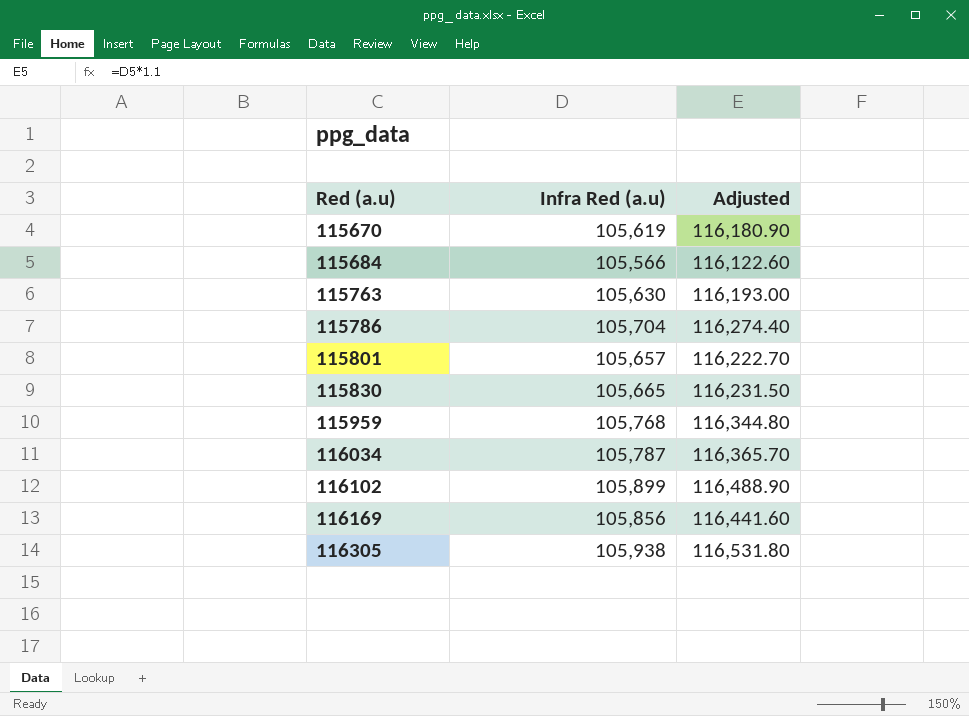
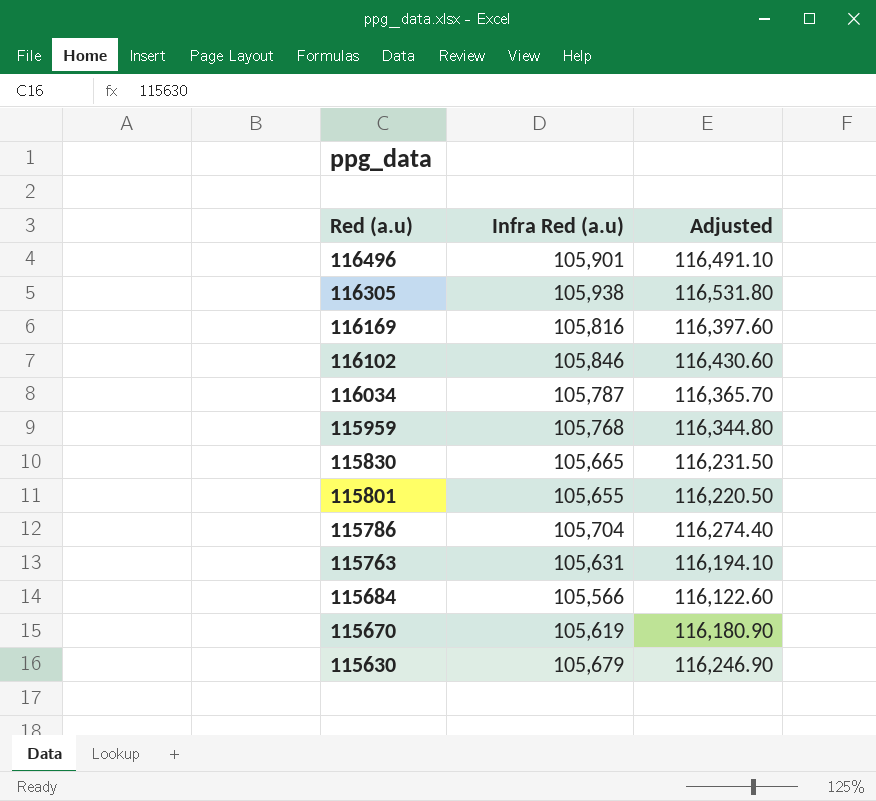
row order: Red (a.u) ascending -> Red (a.u) descending
row 116496: none -> 105,901 | 116,491.10
116169 | Infra Red (a.u): 105,856 -> 105,816
116169 | Adjusted: 116,441.60 -> 116,397.60
116102 | Infra Red (a.u): 105,899 -> 105,846
116102 | Adjusted: 116,488.90 -> 116,430.60
115801 | Infra Red (a.u): 105,657 -> 105,655
115801 | Adjusted: 116,222.70 -> 116,220.50
115763 | Infra Red (a.u): 105,630 -> 105,631
115763 | Adjusted: 116,193.00 -> 116,194.10
row 115630: none -> 105,679 | 116,246.90

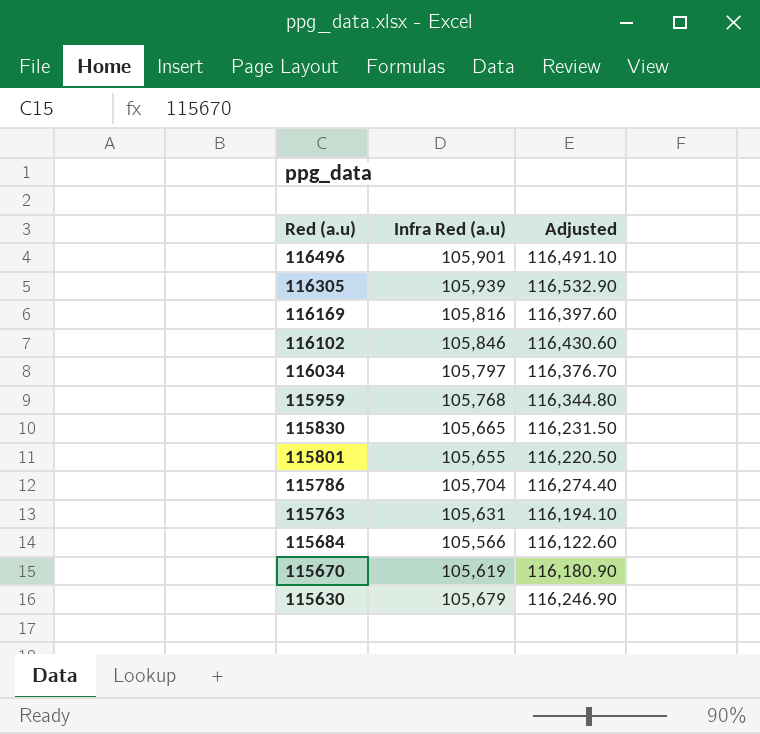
116305 | Infra Red (a.u): 105,938 -> 105,939
116305 | Adjusted: 116,531.80 -> 116,532.90
116034 | Infra Red (a.u): 105,787 -> 105,797
116034 | Adjusted: 116,365.70 -> 116,376.70

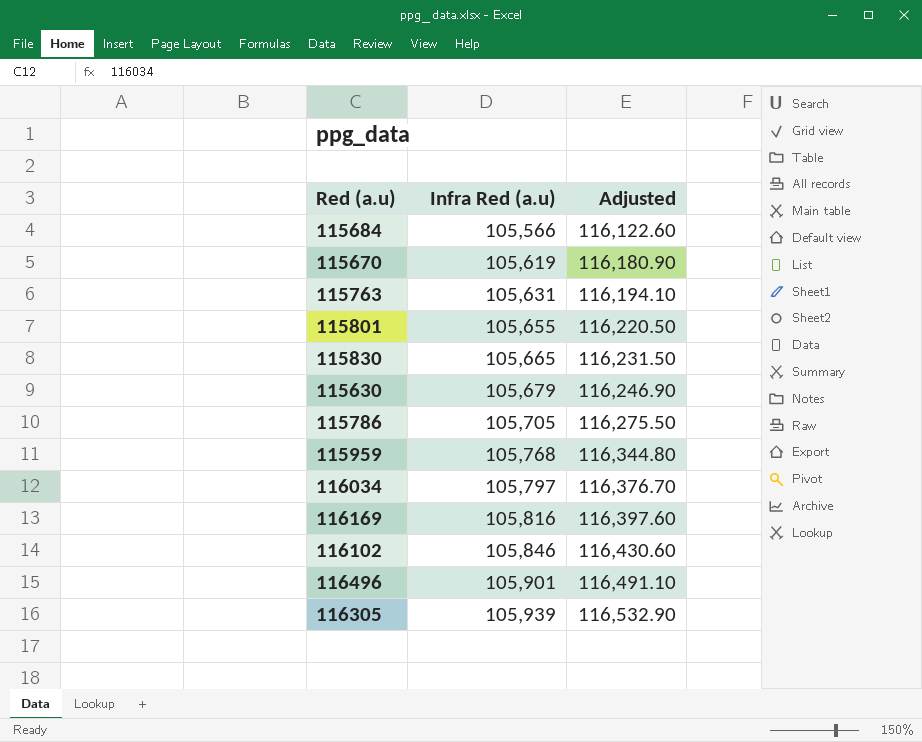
row order: Red (a.u) descending -> Infra Red (a.u) ascending
115786 | Infra Red (a.u): 105,704 -> 105,705
115786 | Adjusted: 116,274.40 -> 116,275.50

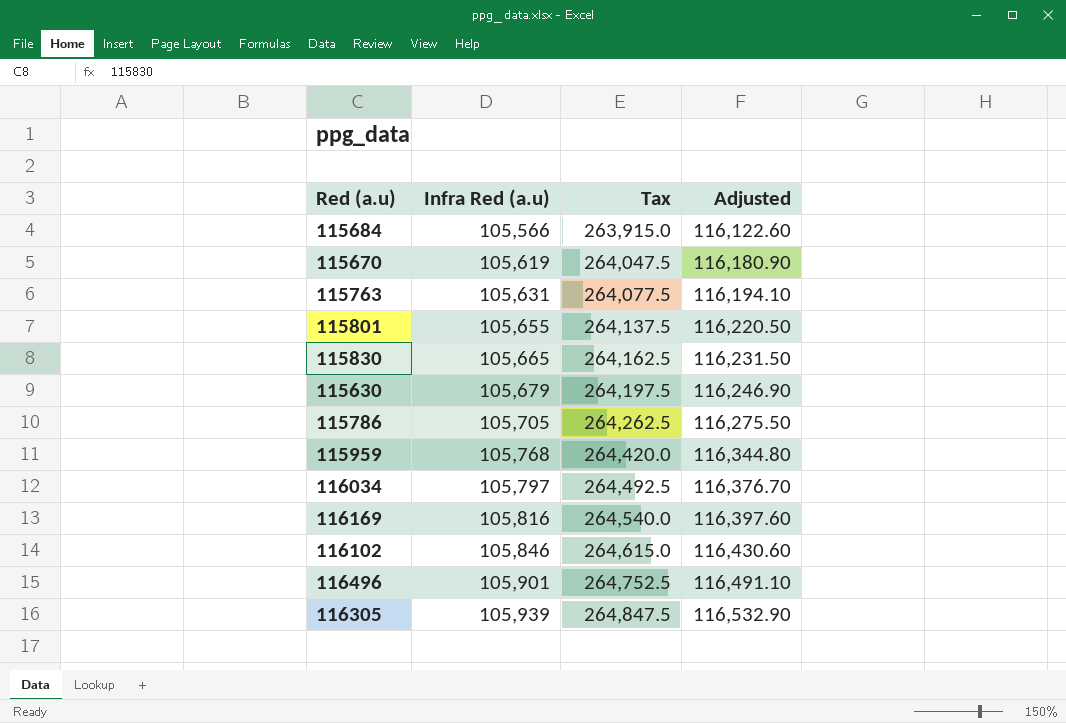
column Tax | formula: none -> [Infra Red (a.u)] * 2.5

